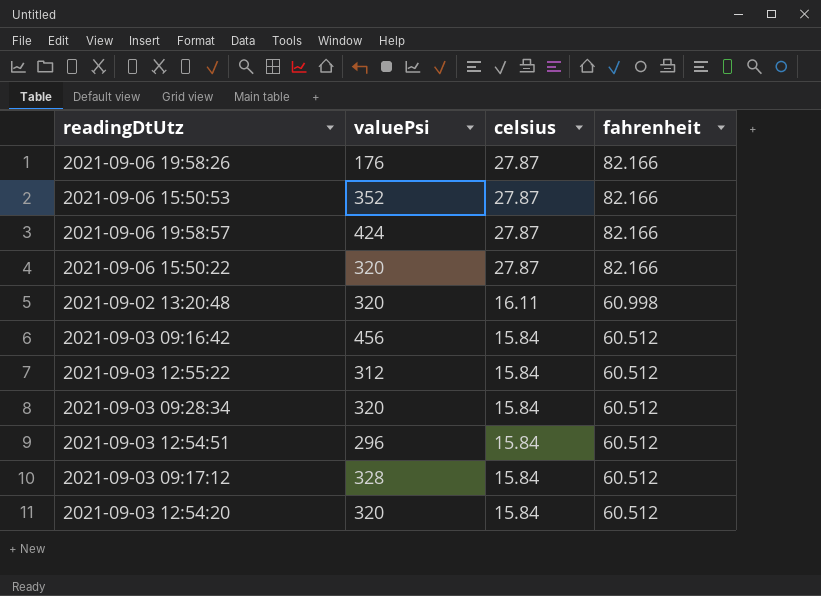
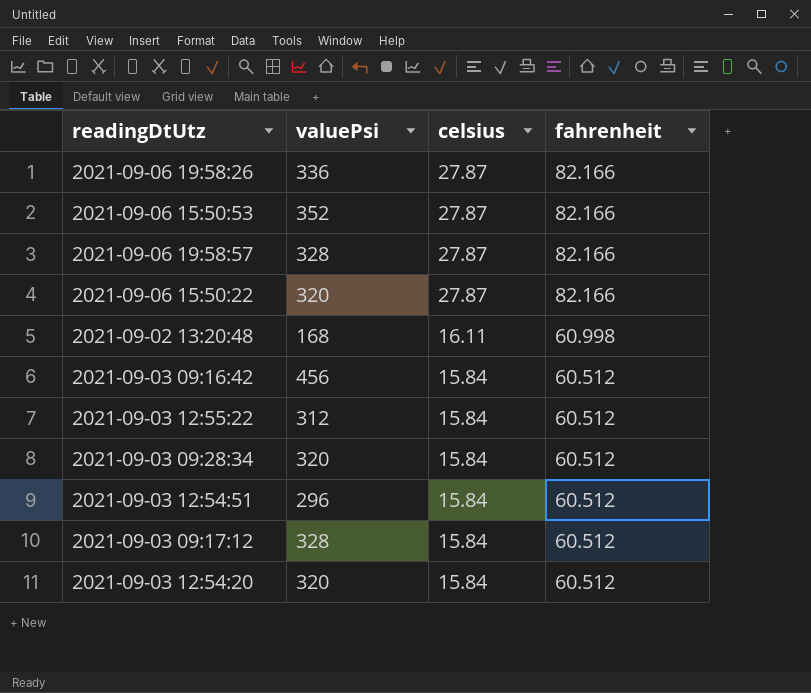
2021-09-06 19:58:26 | valuePsi: 176 -> 336
2021-09-06 19:58:57 | valuePsi: 424 -> 328
2021-09-02 13:20:48 | valuePsi: 320 -> 168

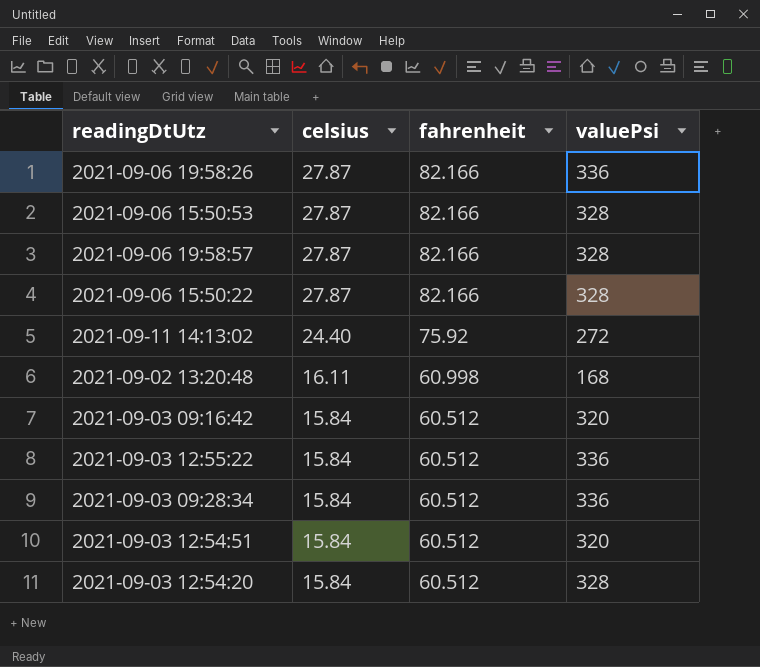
column valuePsi | position: 2 -> 4
row 2021-09-03 09:17:12: 328 | 15.84 | 60.512 -> none
2021-09-06 15:50:53 | valuePsi: 352 -> 328
2021-09-06 15:50:22 | valuePsi: 320 -> 328
row 2021-09-11 14:13:02: none -> 24.40 | 75.92 | 272
2021-09-03 09:16:42 | valuePsi: 456 -> 320
2021-09-03 12:55:22 | valuePsi: 312 -> 336
2021-09-03 09:28:34 | valuePsi: 320 -> 336
2021-09-03 12:54:51 | valuePsi: 296 -> 320
2021-09-03 12:54:20 | valuePsi: 320 -> 328

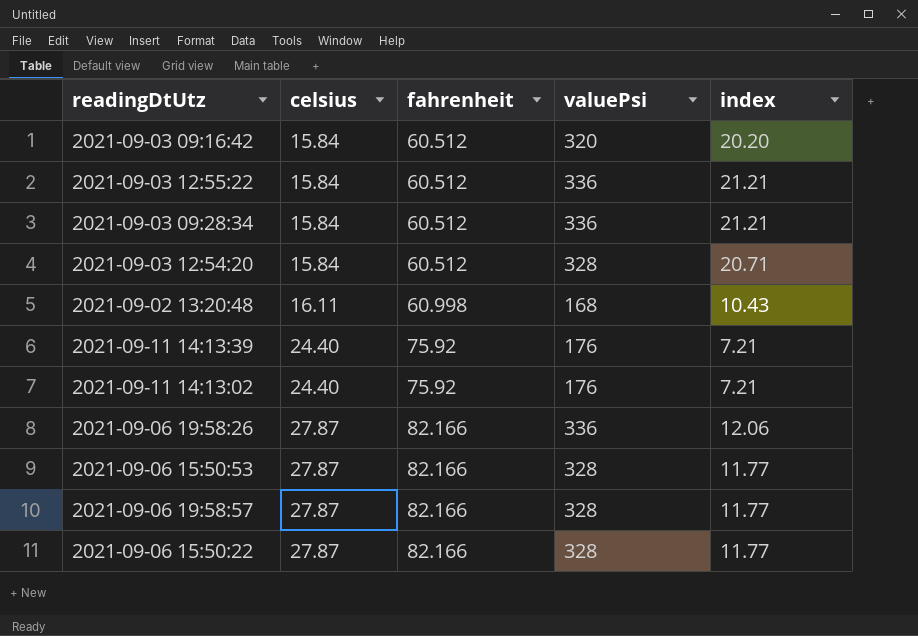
row order: celsius descending -> celsius ascending
column index | formula: none -> [valuePsi] / [celsius]
row 2021-09-03 12:54:51: 15.84 | 60.512 | 320 -> none
row 2021-09-11 14:13:39: none -> 24.40 | 75.92 | 176 | 7.21
2021-09-11 14:13:02 | valuePsi: 272 -> 176

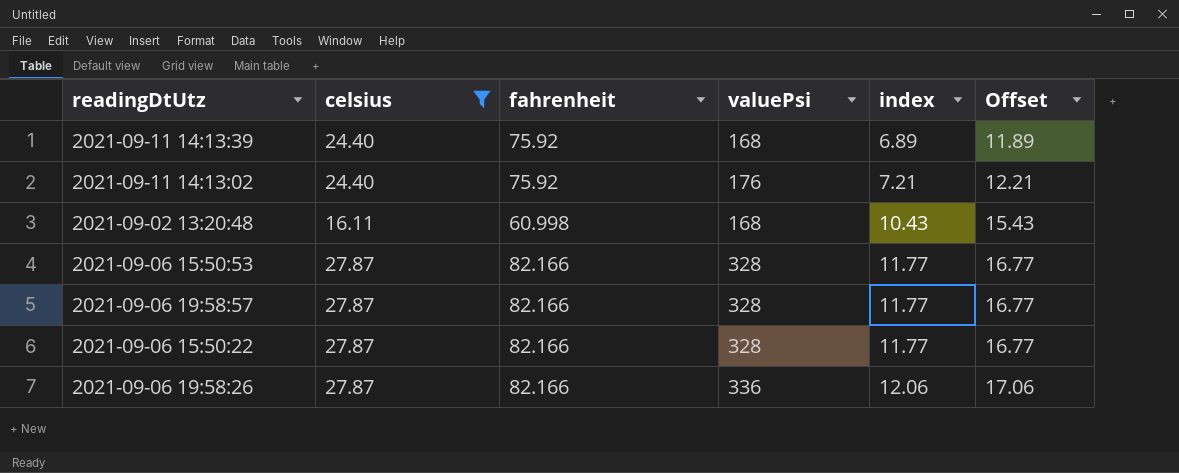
filter: none -> celsius != 15.84
row order: celsius ascending -> index ascending
column Offset | formula: none -> [index] + 5
2021-09-11 14:13:39 | valuePsi: 176 -> 168
2021-09-11 14:13:39 | index: 7.21 -> 6.89

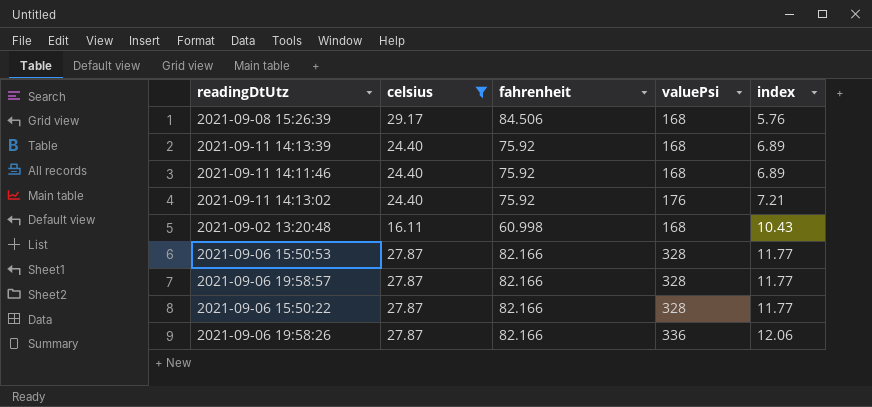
column Offset | formula: [index] + 5 -> none
row 2021-09-08 15:26:39: none -> 29.17 | 84.506 | 168 | 5.76
row 2021-09-11 14:11:46: none -> 24.40 | 75.92 | 168 | 6.89

